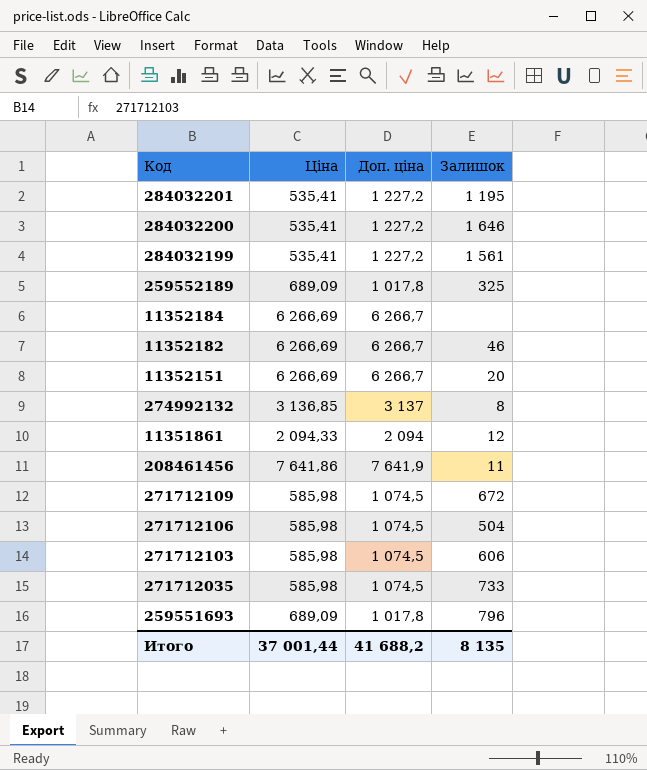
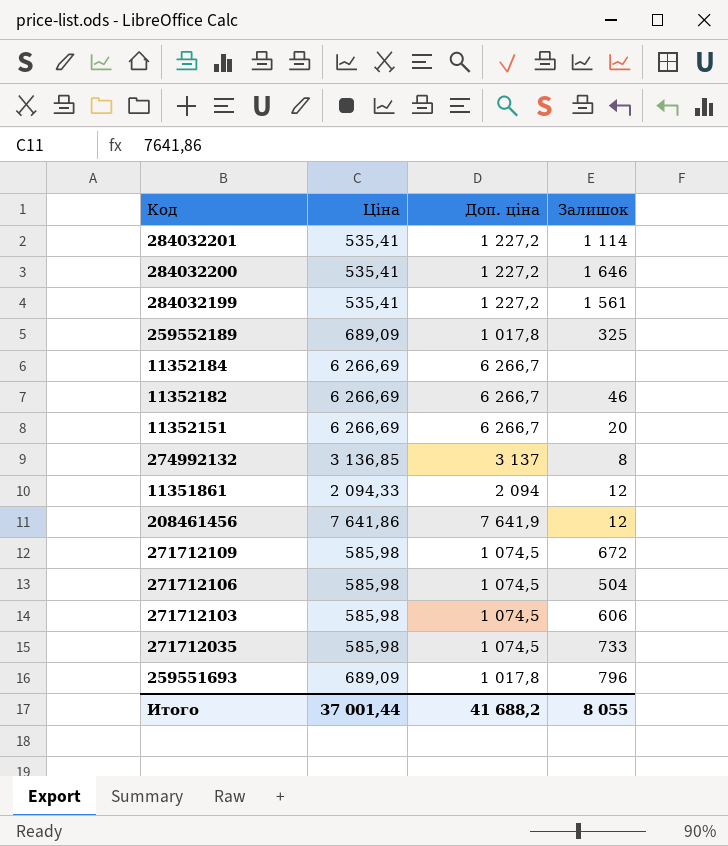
284032201 | Залишок: 1 195 -> 1 114
208461456 | Залишок: 11 -> 12
Итого | Залишок: 8 135 -> 8 055

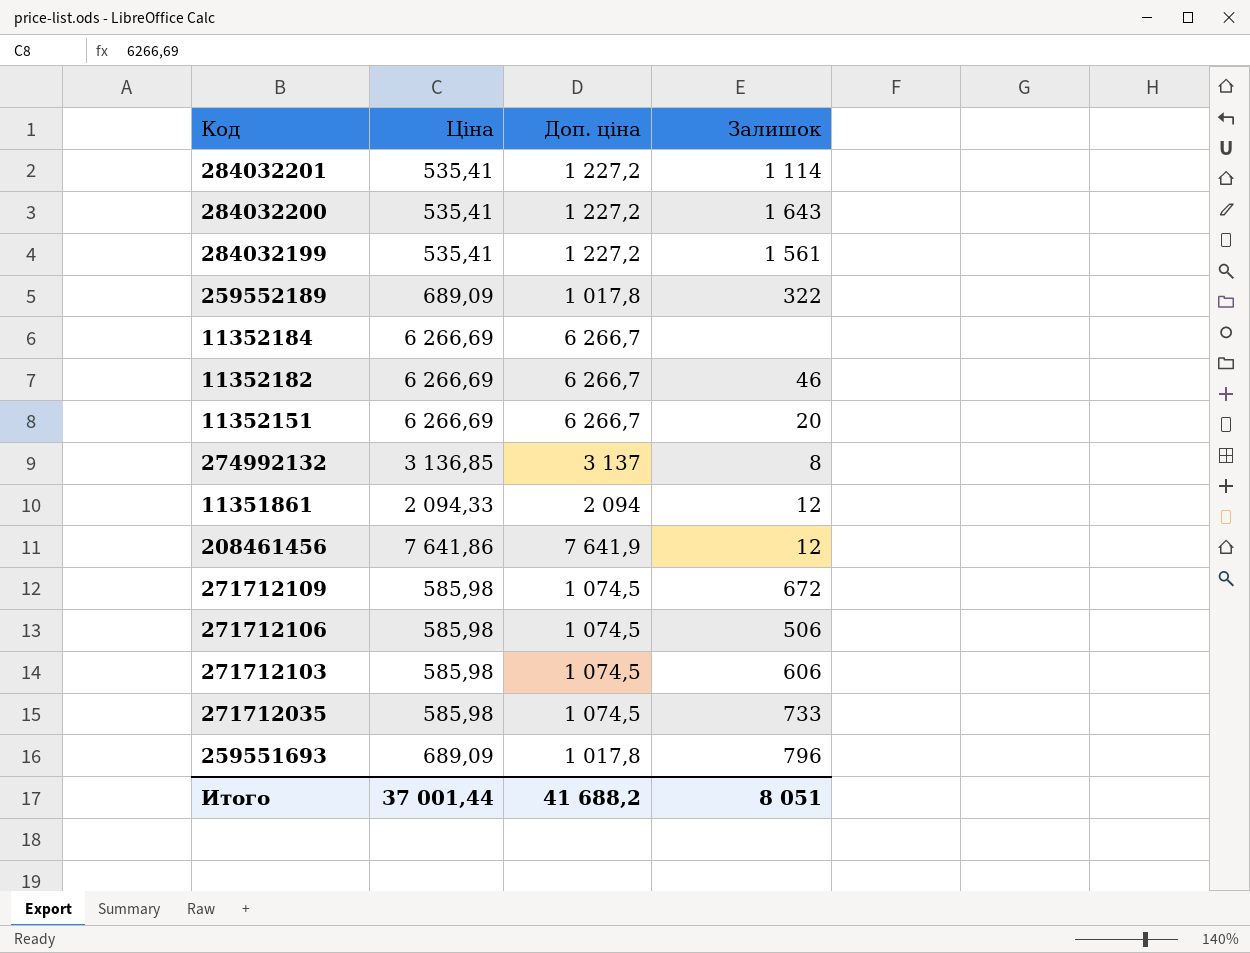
284032200 | Залишок: 1 646 -> 1 643
259552189 | Залишок: 325 -> 322
271712106 | Залишок: 504 -> 506
Итого | Залишок: 8 055 -> 8 051

